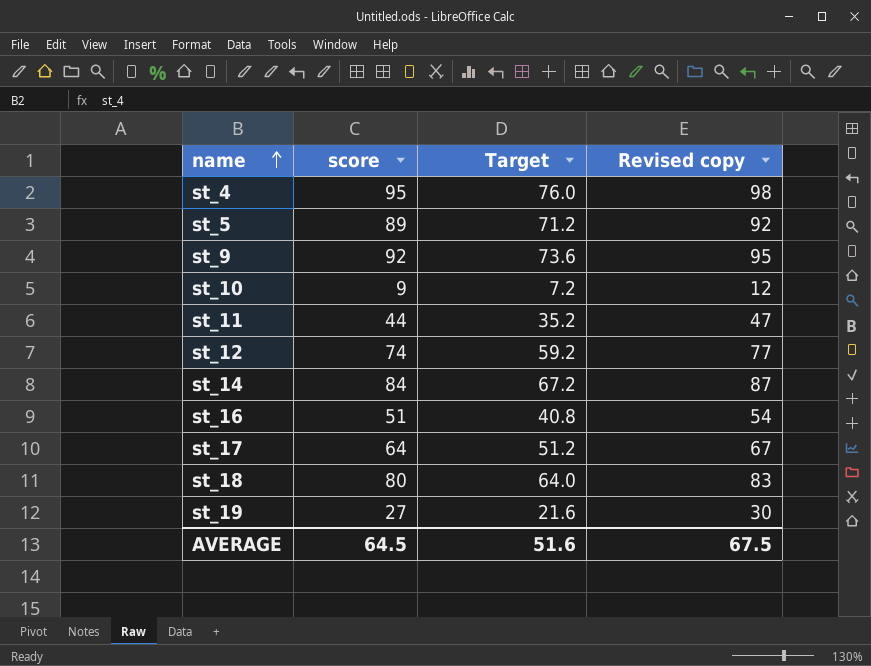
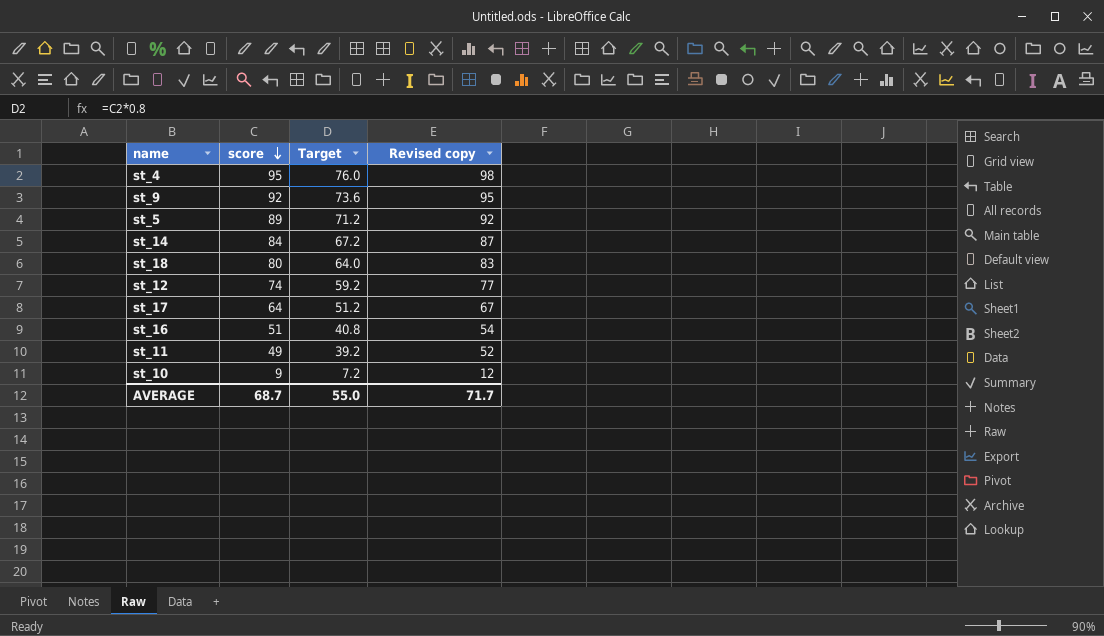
row order: name ascending -> score descending
row st_19: 27 | 21.6 | 30 -> none
st_11 | score: 44 -> 49
st_11 | Target: 35.2 -> 39.2
st_11 | Revised copy: 47 -> 52
AVERAGE | score: 64.5 -> 68.7
AVERAGE | Target: 51.6 -> 55.0
AVERAGE | Revised copy: 67.5 -> 71.7

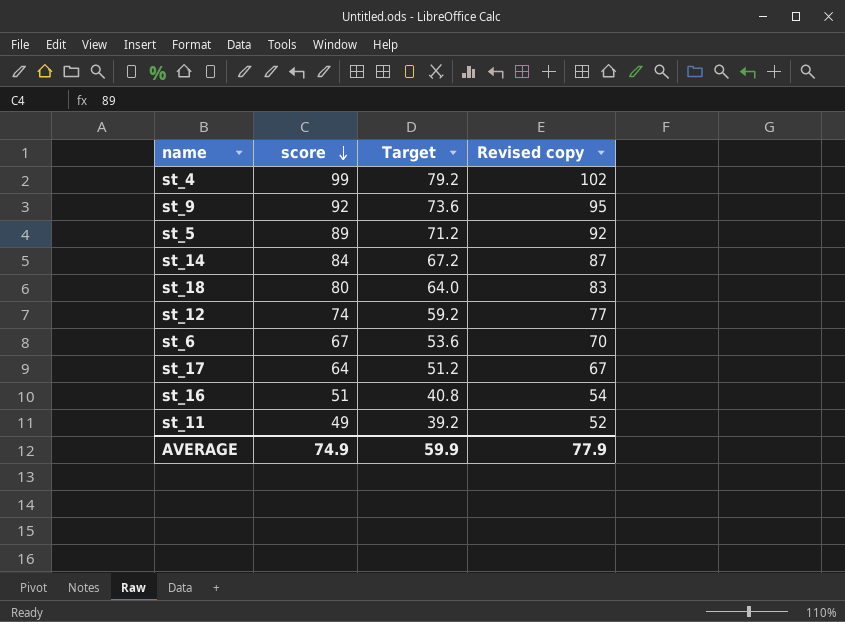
row st_10: 9 | 7.2 | 12 -> none
st_4 | score: 95 -> 99
st_4 | Target: 76.0 -> 79.2
st_4 | Revised copy: 98 -> 102
row st_6: none -> 67 | 53.6 | 70
AVERAGE | score: 68.7 -> 74.9
AVERAGE | Target: 55.0 -> 59.9
AVERAGE | Revised copy: 71.7 -> 77.9

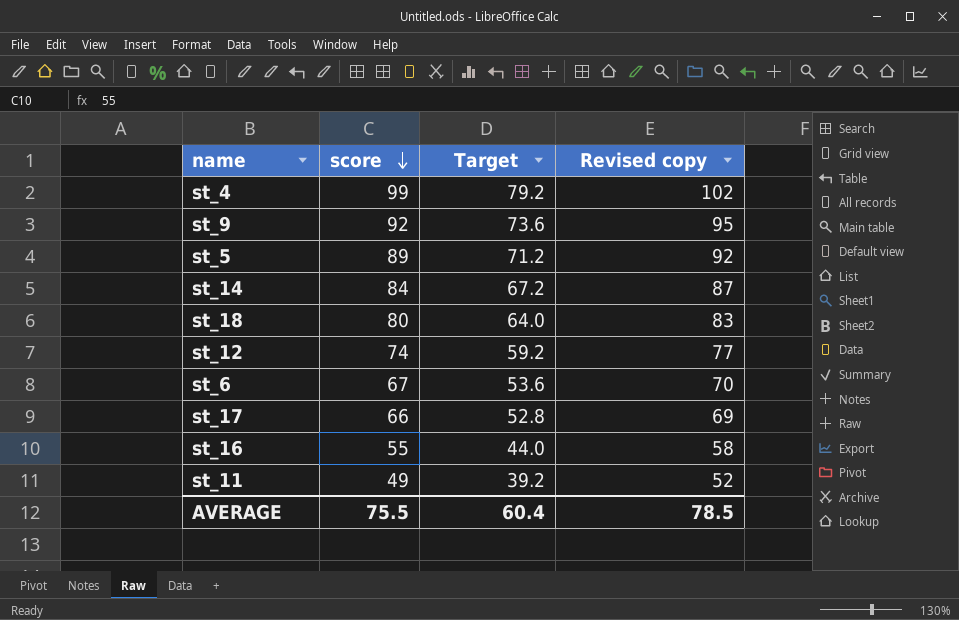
st_17 | score: 64 -> 66
st_17 | Target: 51.2 -> 52.8
st_17 | Revised copy: 67 -> 69
st_16 | score: 51 -> 55
st_16 | Target: 40.8 -> 44.0
st_16 | Revised copy: 54 -> 58
AVERAGE | score: 74.9 -> 75.5
AVERAGE | Target: 59.9 -> 60.4
AVERAGE | Revised copy: 77.9 -> 78.5

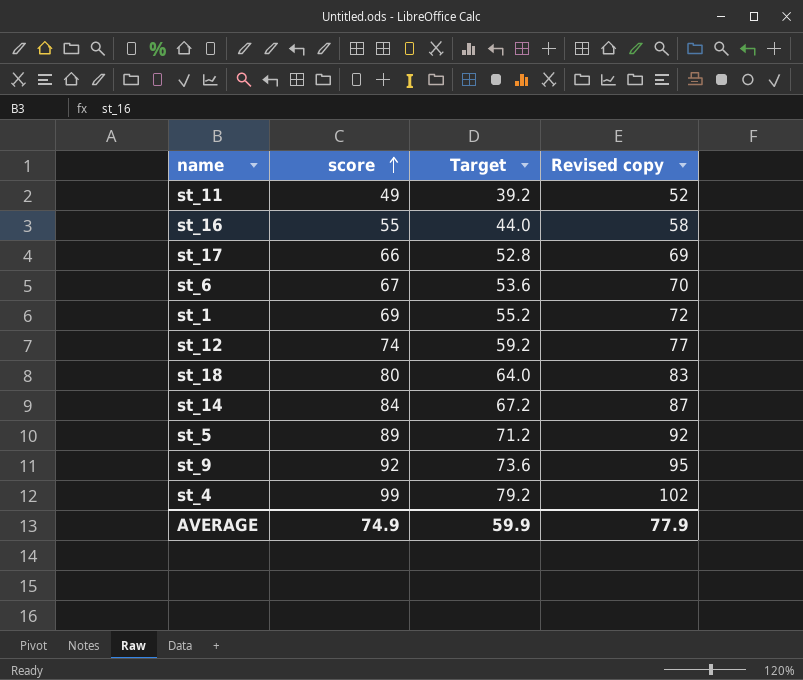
row order: score descending -> score ascending
row st_1: none -> 69 | 55.2 | 72
AVERAGE | score: 75.5 -> 74.9
AVERAGE | Target: 60.4 -> 59.9
AVERAGE | Revised copy: 78.5 -> 77.9

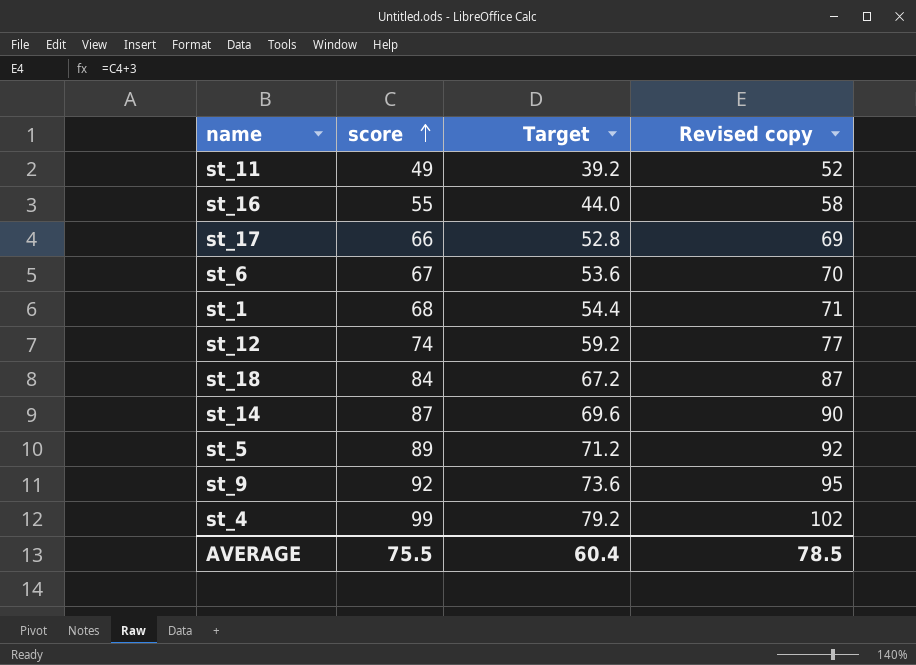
st_1 | score: 69 -> 68
st_1 | Target: 55.2 -> 54.4
st_1 | Revised copy: 72 -> 71
st_18 | score: 80 -> 84
st_18 | Target: 64.0 -> 67.2
st_18 | Revised copy: 83 -> 87
st_14 | score: 84 -> 87
st_14 | Target: 67.2 -> 69.6
st_14 | Revised copy: 87 -> 90
AVERAGE | score: 74.9 -> 75.5
AVERAGE | Target: 59.9 -> 60.4
AVERAGE | Revised copy: 77.9 -> 78.5

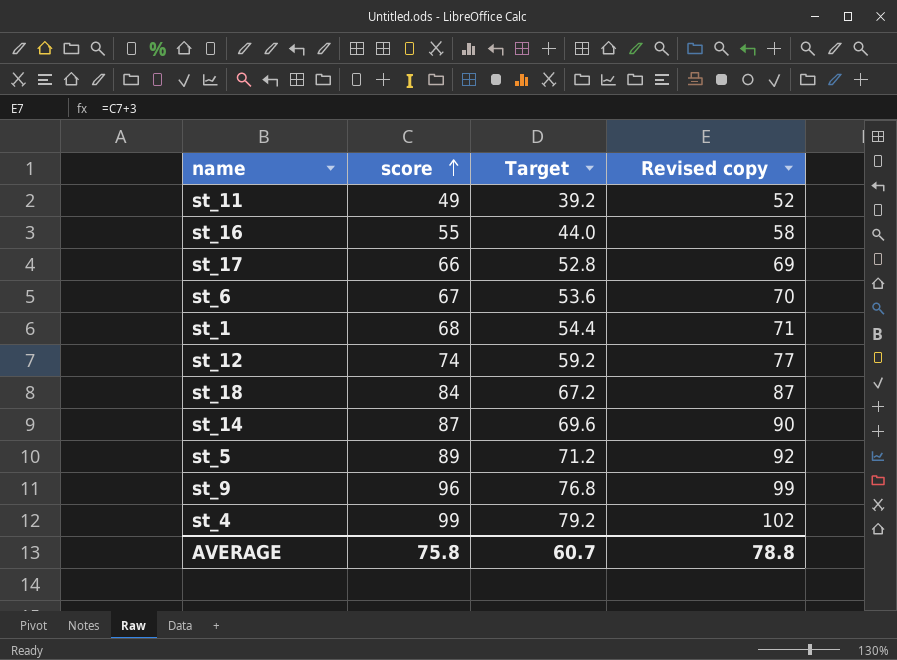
st_9 | score: 92 -> 96
st_9 | Target: 73.6 -> 76.8
st_9 | Revised copy: 95 -> 99
AVERAGE | score: 75.5 -> 75.8
AVERAGE | Target: 60.4 -> 60.7
AVERAGE | Revised copy: 78.5 -> 78.8

